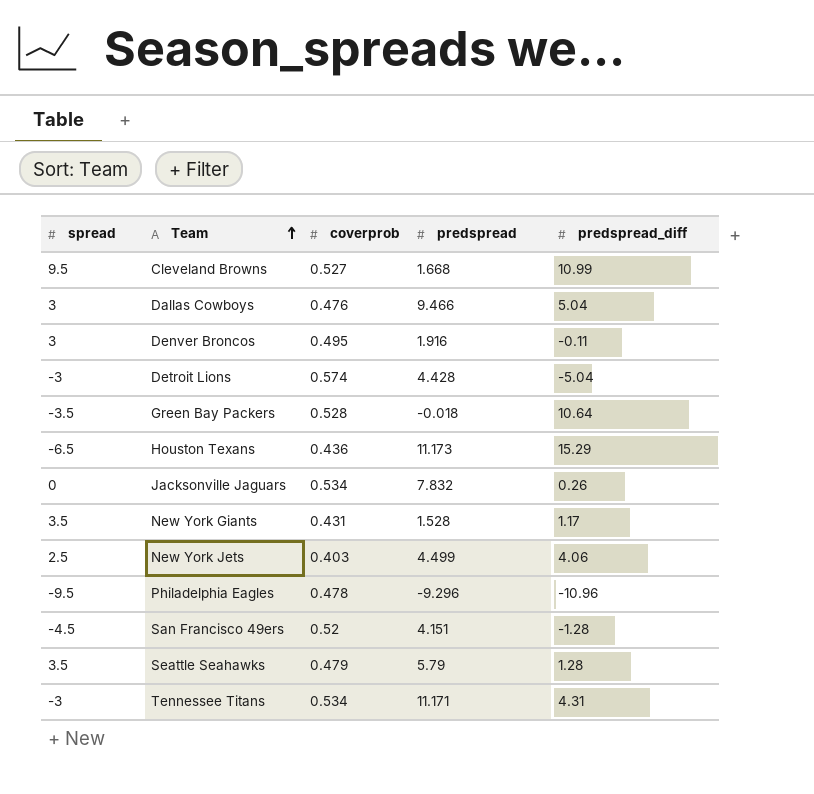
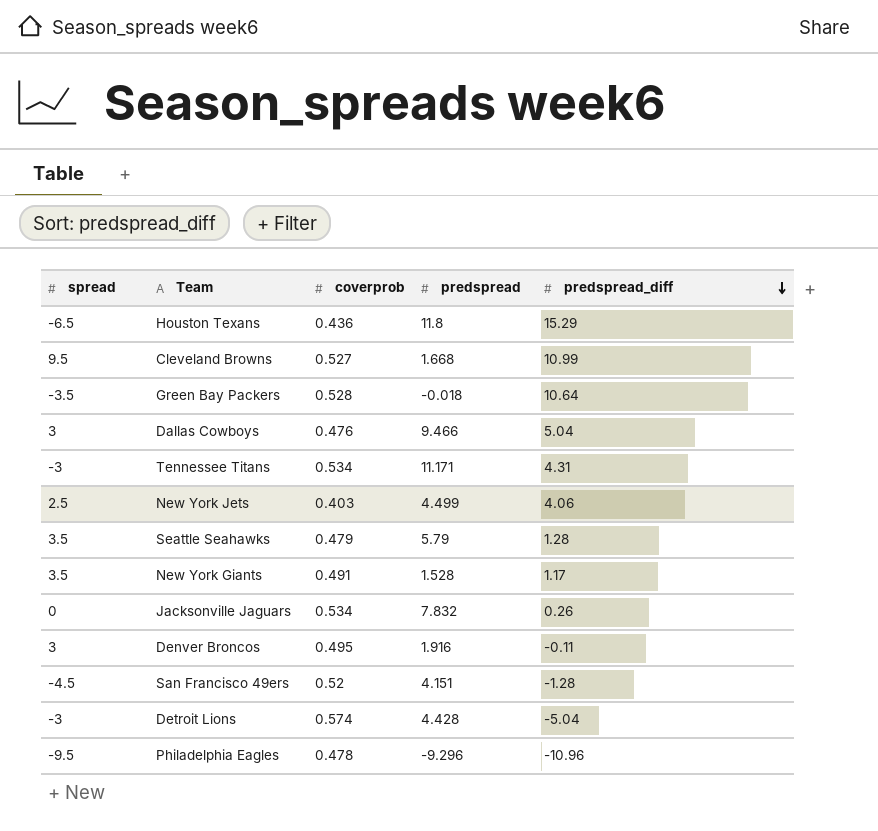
row order: Team ascending -> predspread_diff descending
Houston Texans | predspread: 11.173 -> 11.8
New York Giants | coverprob: 0.431 -> 0.491

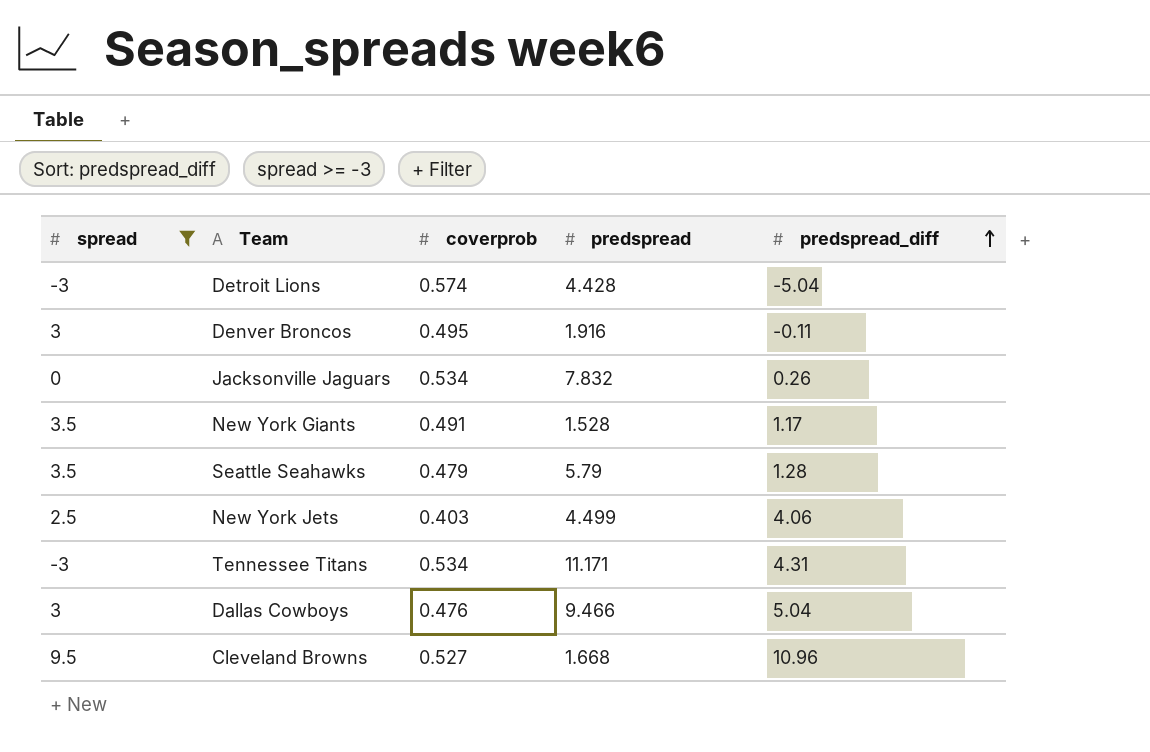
filter: none -> spread >= -3
row order: predspread_diff descending -> predspread_diff ascending
Cleveland Browns | predspread_diff: 10.99 -> 10.96

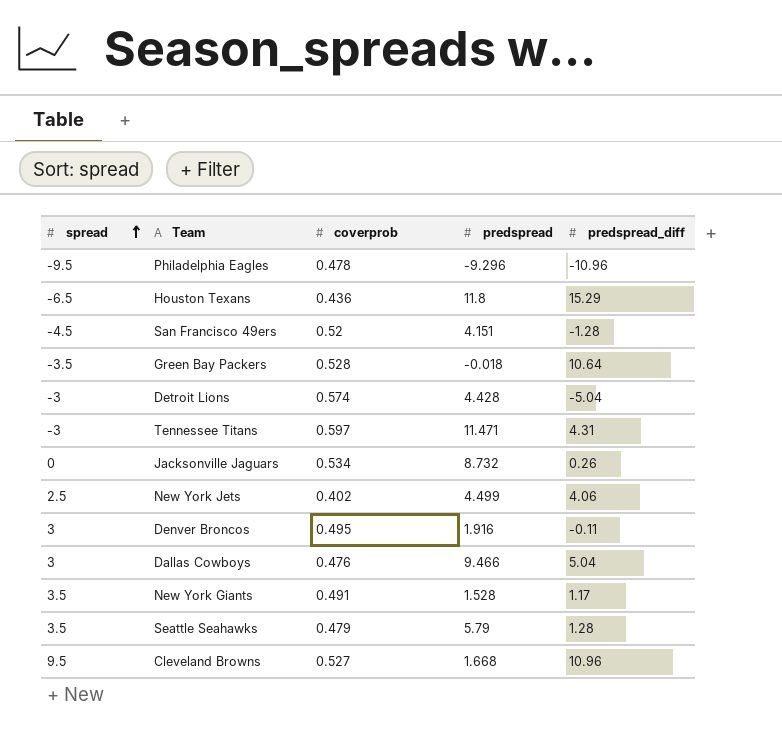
filter: spread >= -3 -> none
row order: predspread_diff ascending -> spread ascending
Tennessee Titans | coverprob: 0.534 -> 0.597
Tennessee Titans | predspread: 11.171 -> 11.471
Jacksonville Jaguars | predspread: 7.832 -> 8.732
New York Jets | coverprob: 0.403 -> 0.402

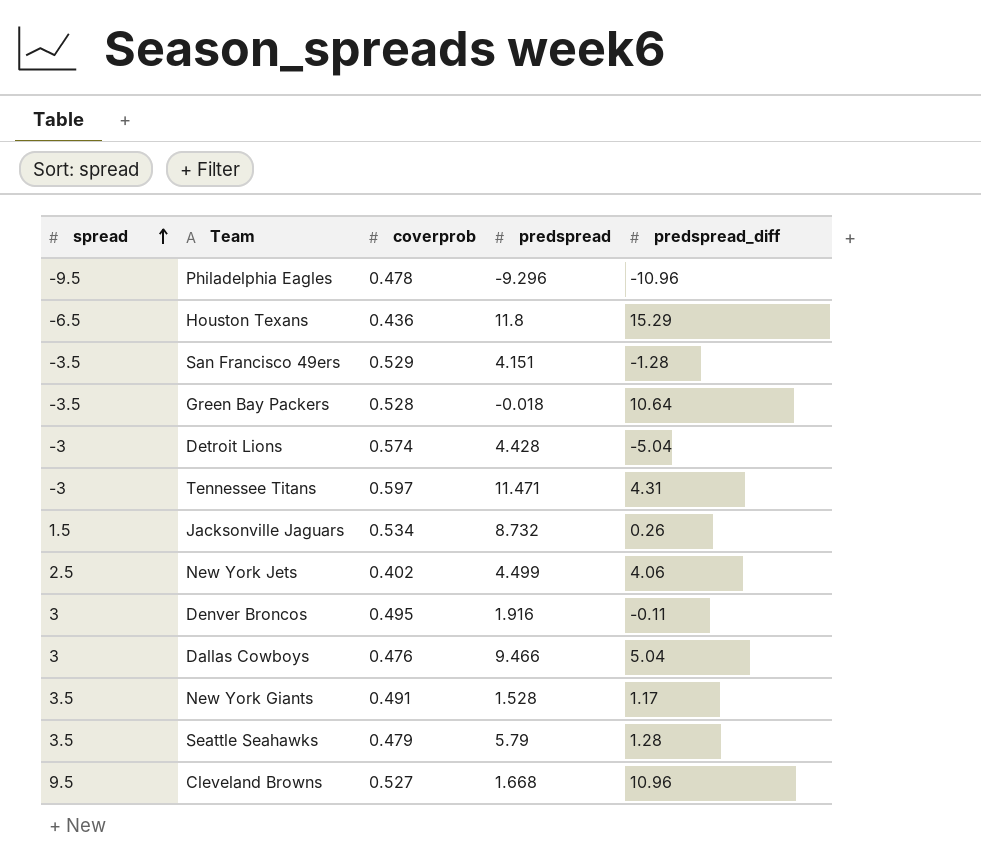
San Francisco 49ers | spread: -4.5 -> -3.5
San Francisco 49ers | coverprob: 0.52 -> 0.529
Jacksonville Jaguars | spread: 0 -> 1.5

